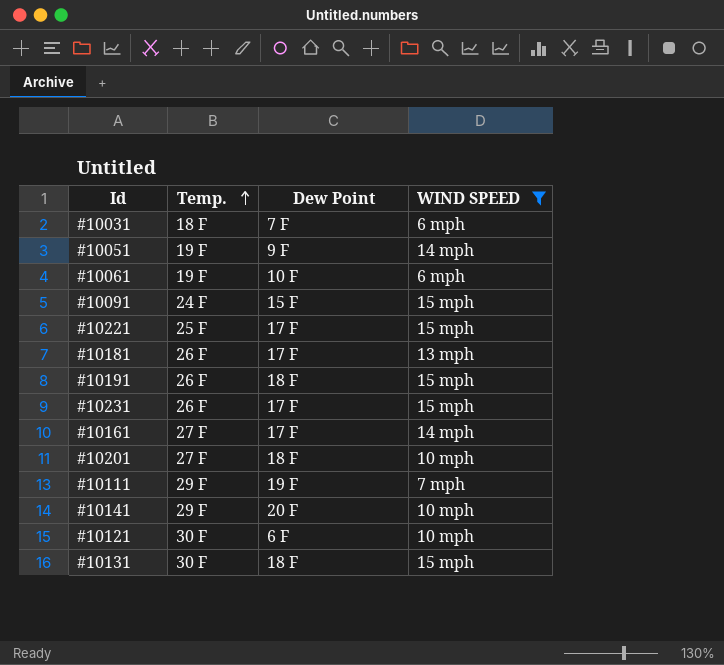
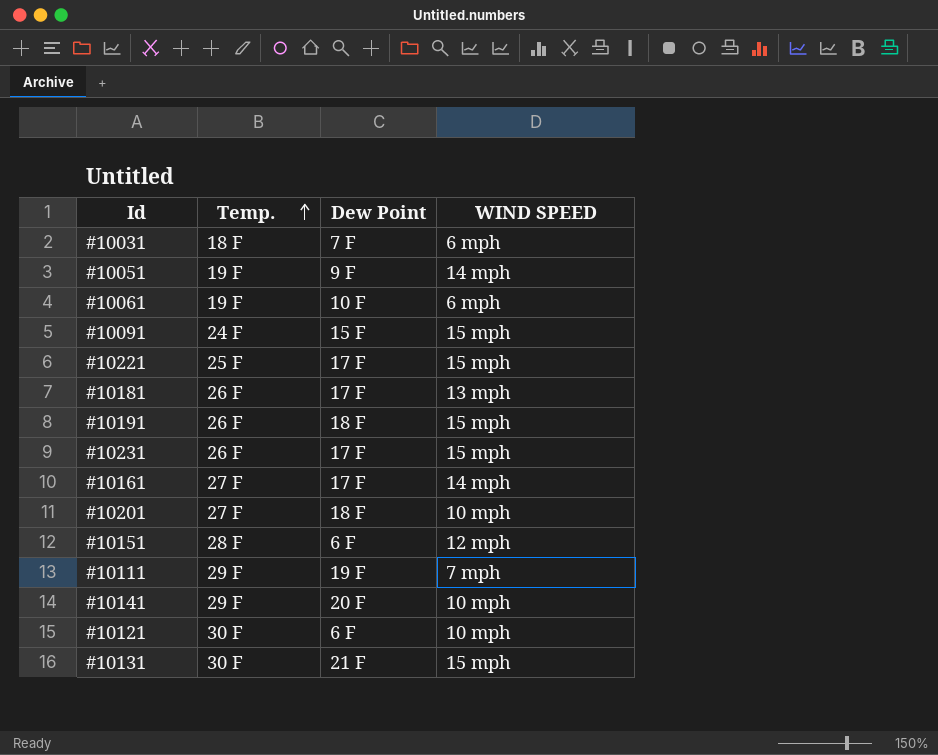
filter: WIND SPEED != 12 mph -> none
#10131 | Dew Point: 18 F -> 21 F

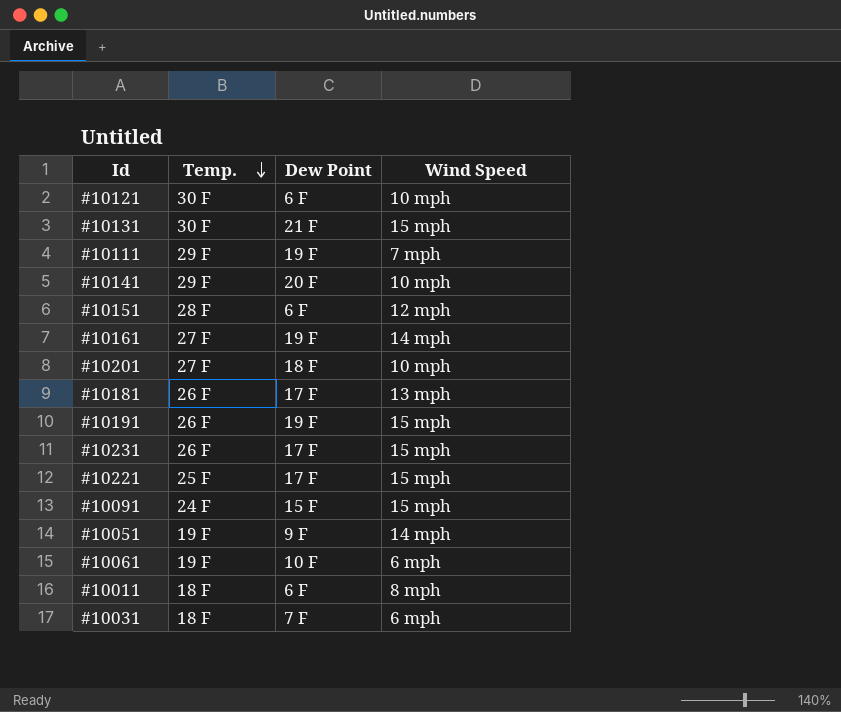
row order: Temp. ascending -> Temp. descending
column name: WIND SPEED -> Wind Speed
#10161 | Dew Point: 17 F -> 19 F
#10191 | Dew Point: 18 F -> 19 F
row #10011: none -> 18 F | 6 F | 8 mph

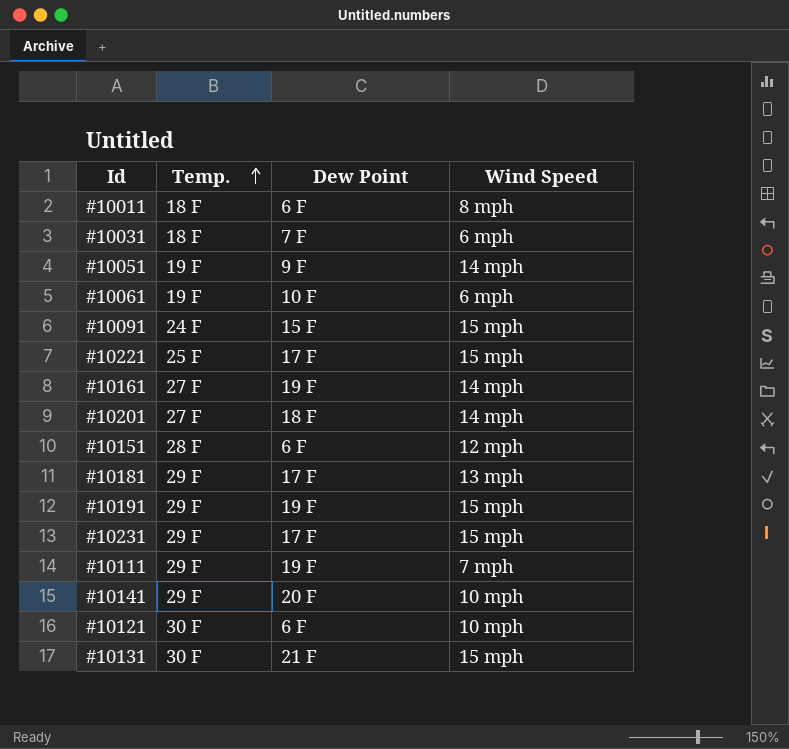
row order: Temp. descending -> Temp. ascending
#10201 | Wind Speed: 10 mph -> 14 mph
#10181 | Temp.: 26 F -> 29 F
#10191 | Temp.: 26 F -> 29 F
#10231 | Temp.: 26 F -> 29 F

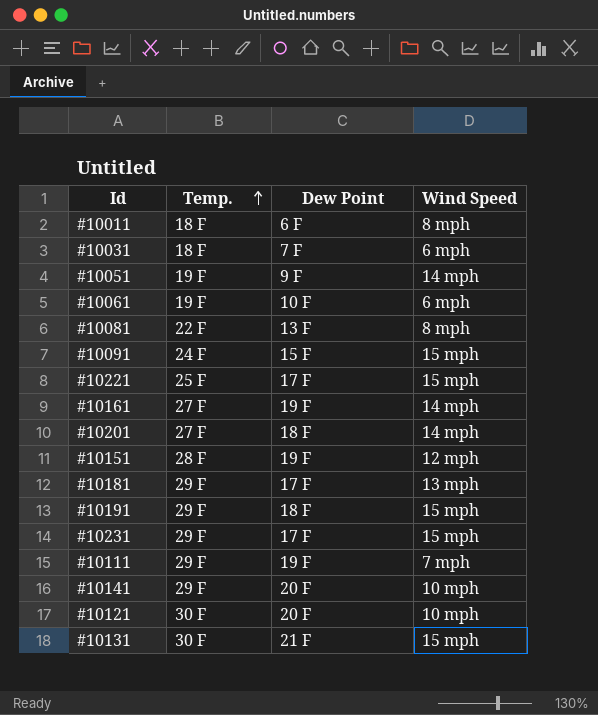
row #10081: none -> 22 F | 13 F | 8 mph
#10151 | Dew Point: 6 F -> 19 F
#10191 | Dew Point: 19 F -> 18 F
#10121 | Dew Point: 6 F -> 20 F

